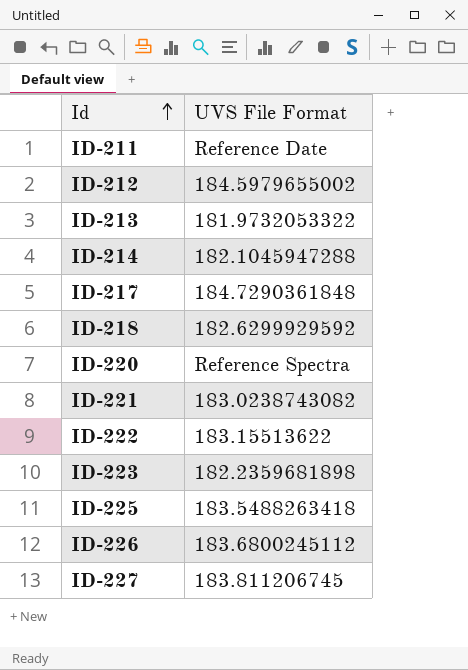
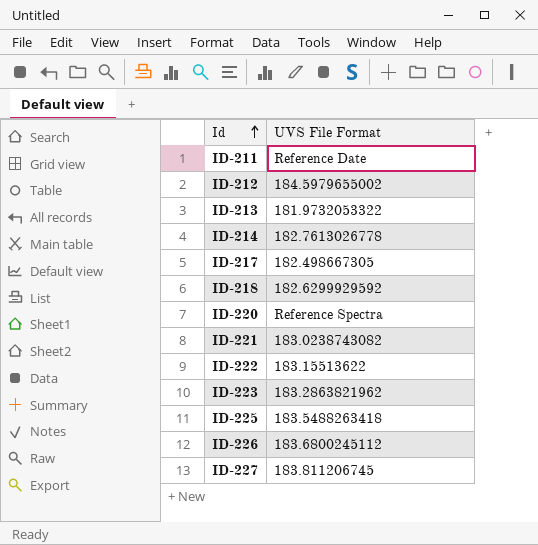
ID-214 | UVS File Format: 182.1045947288 -> 182.7613026778
ID-217 | UVS File Format: 184.7290361848 -> 182.498667305
ID-223 | UVS File Format: 182.2359681898 -> 183.2863821962

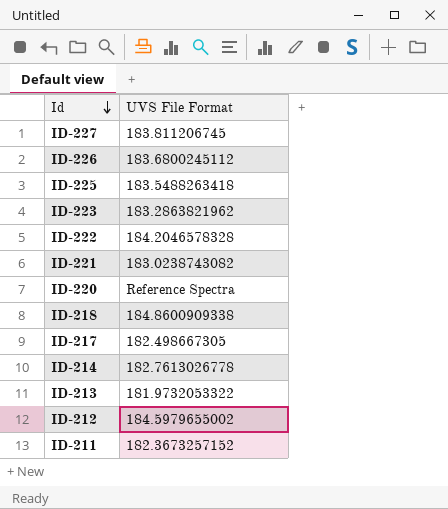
row order: Id ascending -> Id descending
ID-222 | UVS File Format: 183.15513622 -> 184.2046578328
ID-218 | UVS File Format: 182.6299929592 -> 184.8600909338
ID-211 | UVS File Format: Reference Date -> 182.3673257152

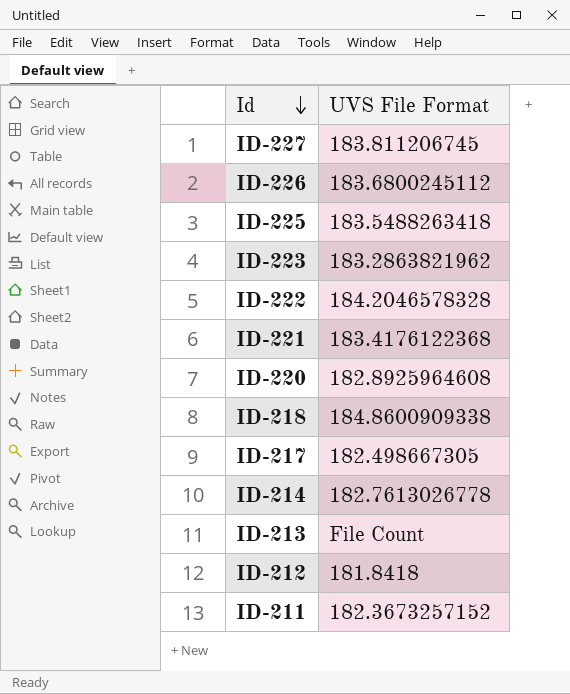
ID-221 | UVS File Format: 183.0238743082 -> 183.4176122368
ID-220 | UVS File Format: Reference Spectra -> 182.8925964608
ID-213 | UVS File Format: 181.9732053322 -> File Count
ID-212 | UVS File Format: 184.5979655002 -> 181.8418

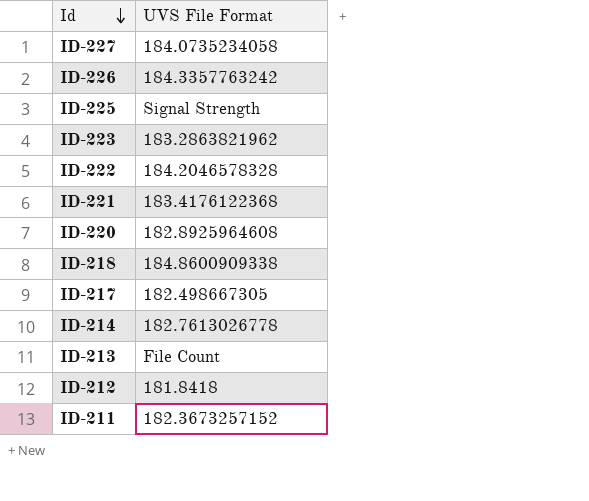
ID-227 | UVS File Format: 183.811206745 -> 184.0735234058
ID-226 | UVS File Format: 183.6800245112 -> 184.3357763242
ID-225 | UVS File Format: 183.5488263418 -> Signal Strength

